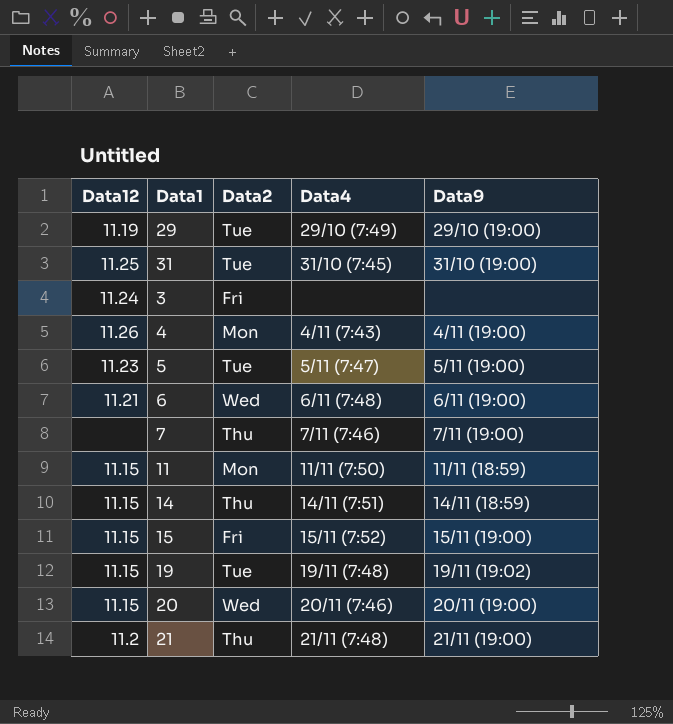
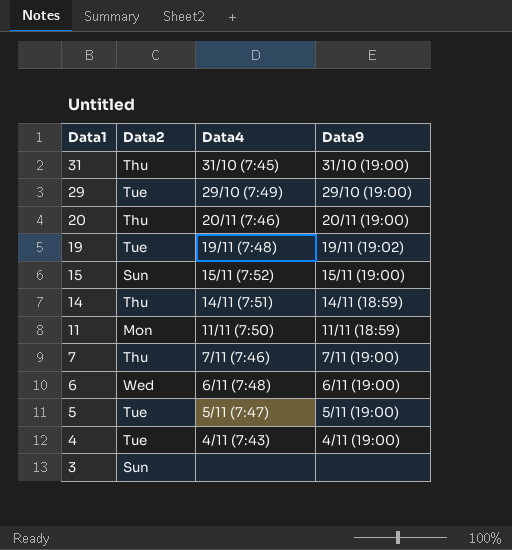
row order: none -> Data1 descending
column Data12 | position: 1 -> none
row 21: 11.2 | Thu | 21/11 (7:48) | 21/11 (19:00) -> none
31 | Data2: Tue -> Thu
20 | Data2: Wed -> Thu
15 | Data2: Fri -> Sun
4 | Data2: Mon -> Tue
3 | Data2: Fri -> Sun

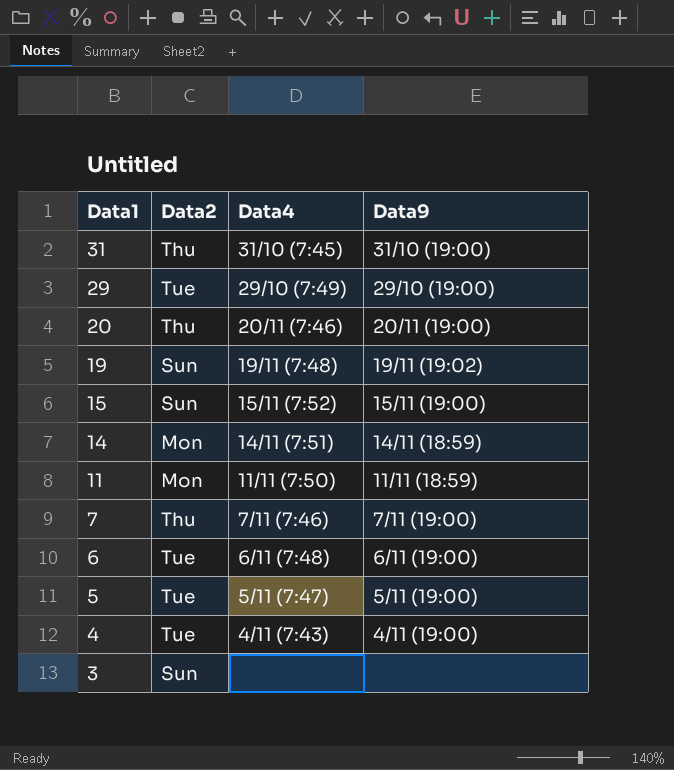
19 | Data2: Tue -> Sun
14 | Data2: Thu -> Mon
6 | Data2: Wed -> Tue

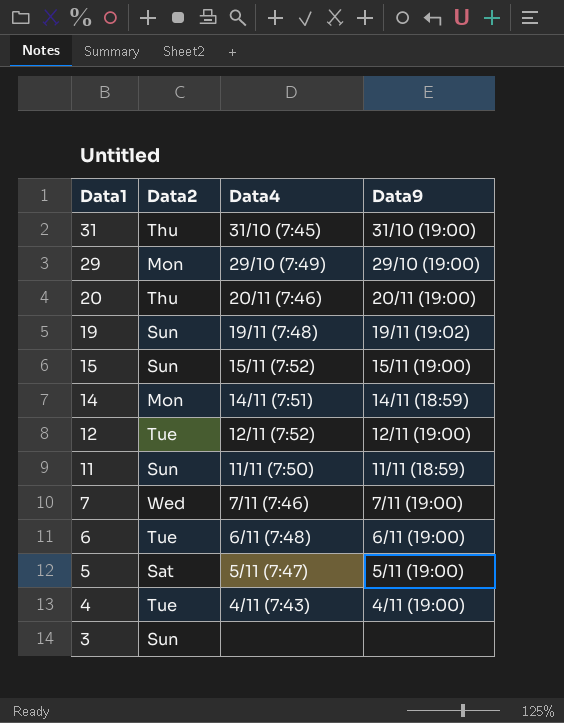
29 | Data2: Tue -> Mon
row 12: none -> Tue | 12/11 (7:52) | 12/11 (19:00)
11 | Data2: Mon -> Sun
7 | Data2: Thu -> Wed
5 | Data2: Tue -> Sat

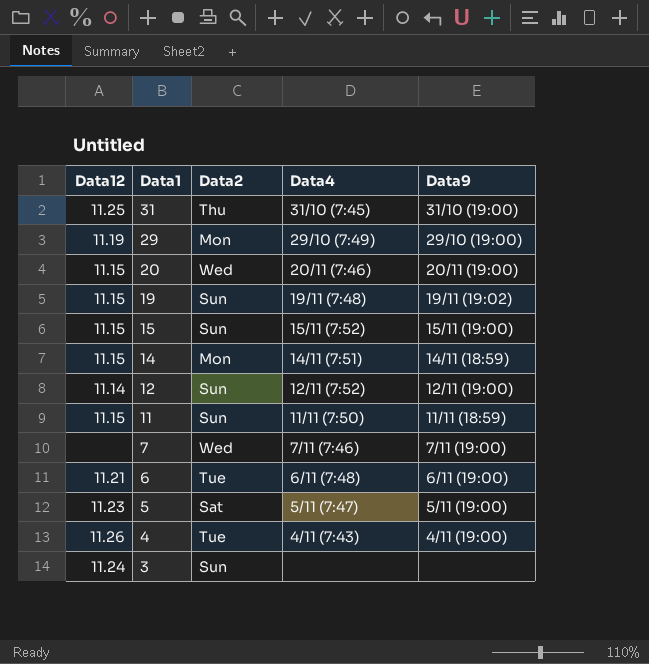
column Data12 | position: none -> 1
20 | Data2: Thu -> Wed
12 | Data2: Tue -> Sun

